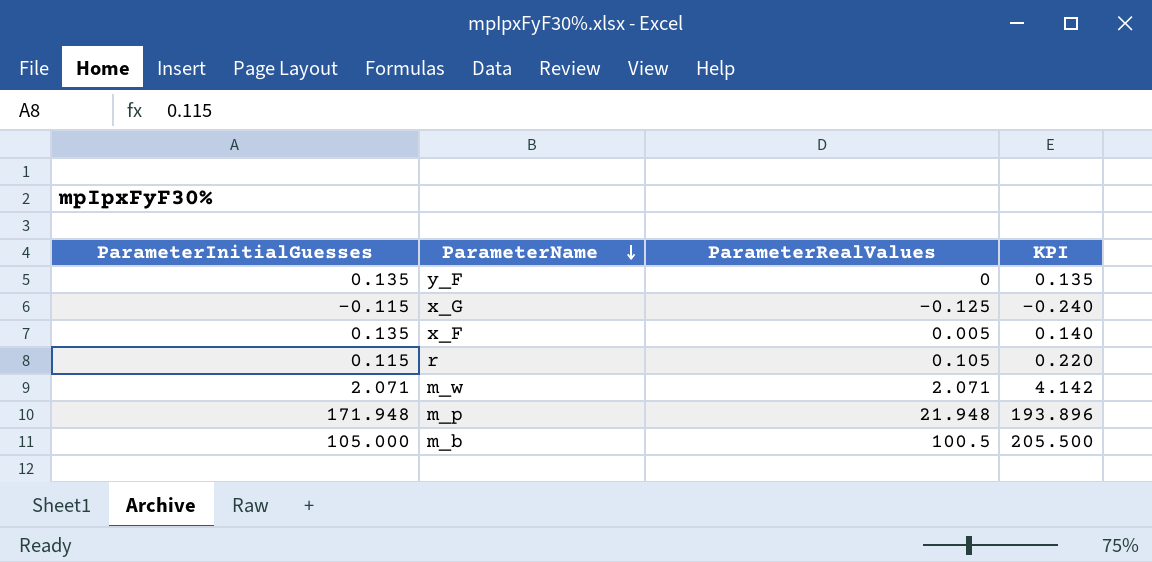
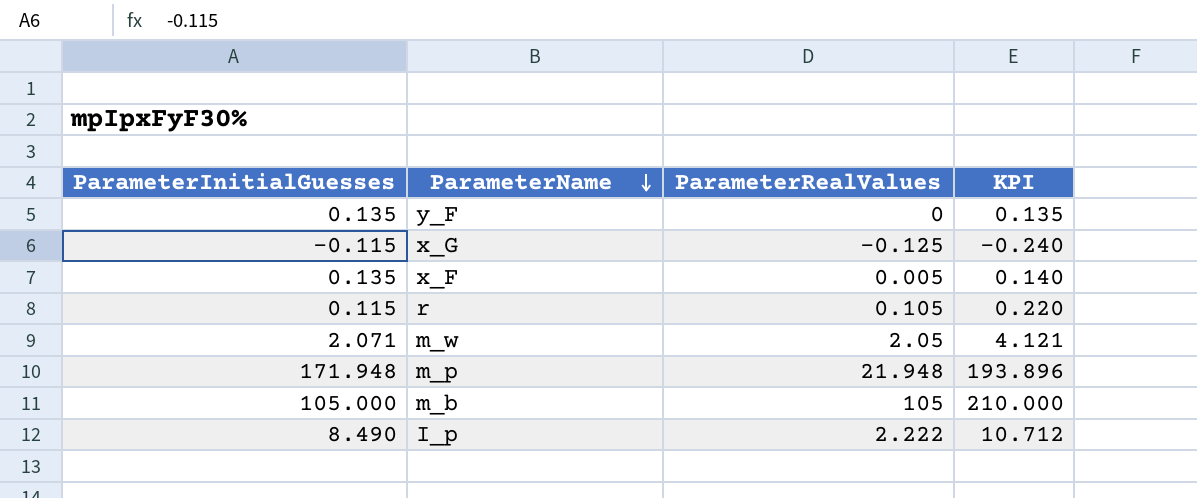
m_w | ParameterRealValues: 2.071 -> 2.05
m_w | KPI: 4.142 -> 4.121
m_b | ParameterRealValues: 100.5 -> 105
m_b | KPI: 205.500 -> 210.000
row I_p: none -> 8.490 | 2.222 | 10.712

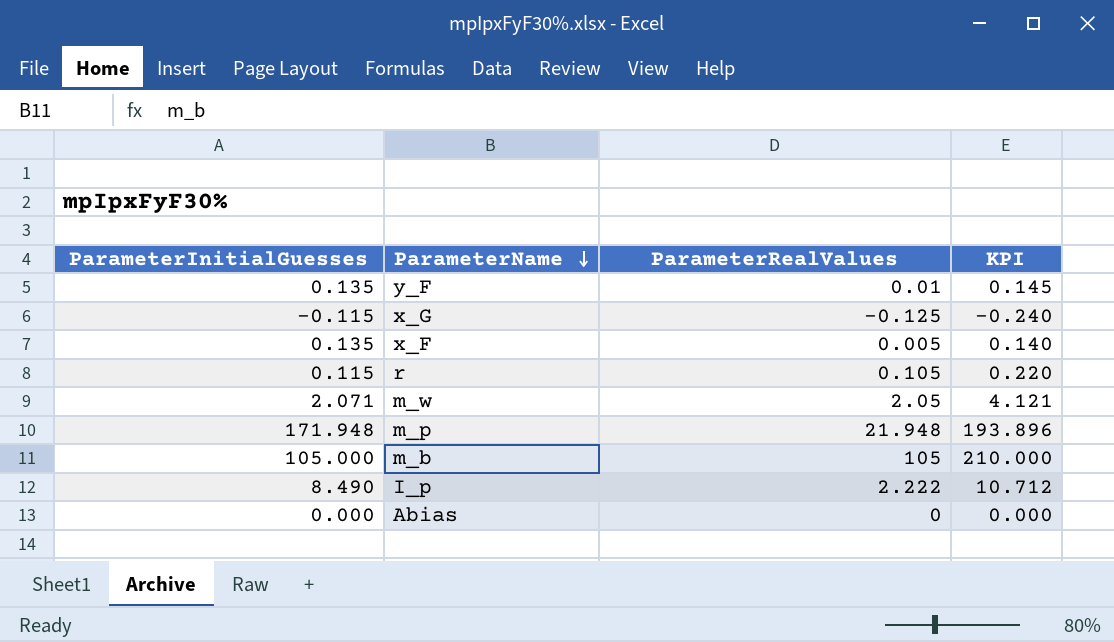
y_F | ParameterRealValues: 0 -> 0.01
y_F | KPI: 0.135 -> 0.145
row Abias: none -> 0.000 | 0 | 0.000

